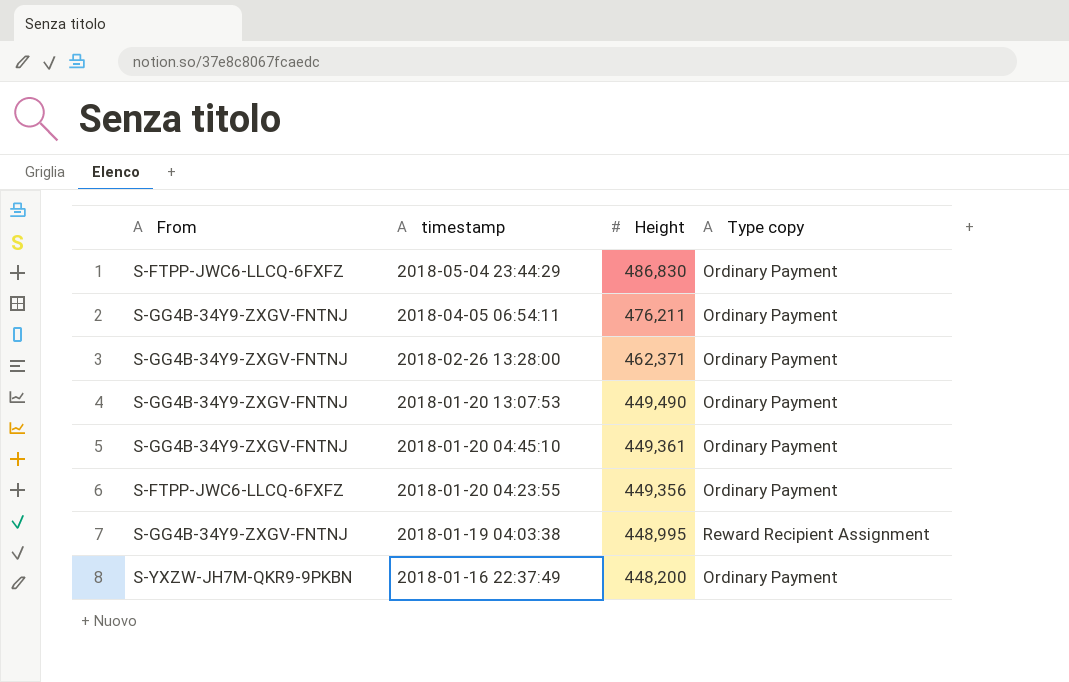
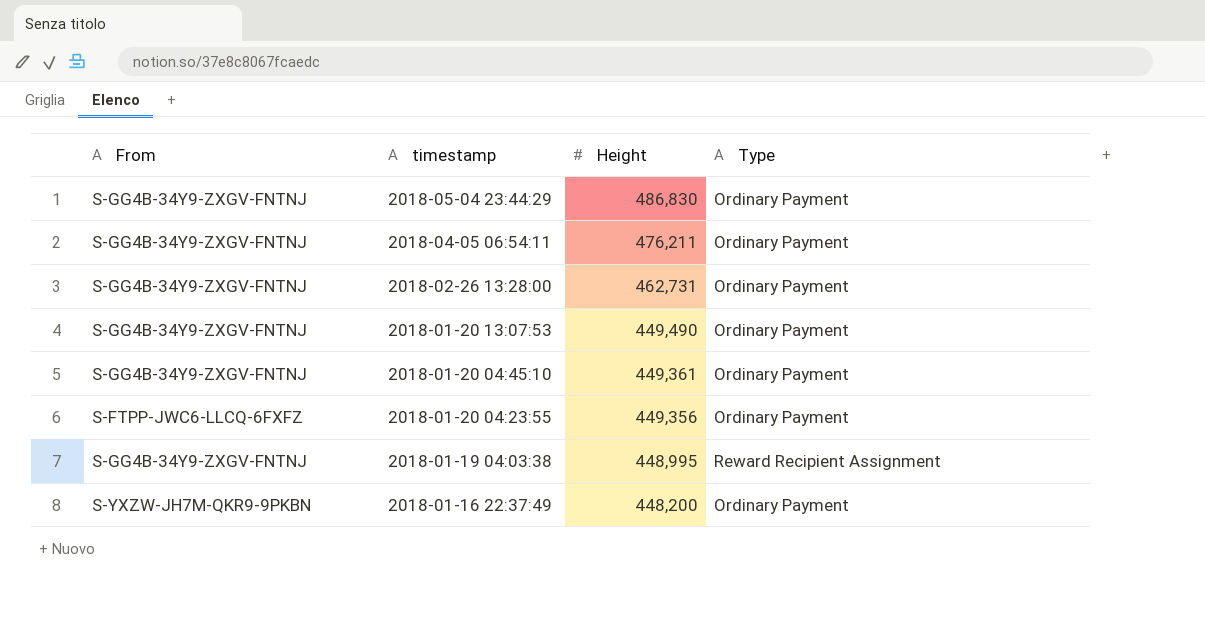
column name: Type copy -> Type
2018-05-04 23:44:29 | From: S-FTPP-JWC6-LLCQ-6FXFZ -> S-GG4B-34Y9-ZXGV-FNTNJ
2018-02-26 13:28:00 | Height: 462,371 -> 462,731

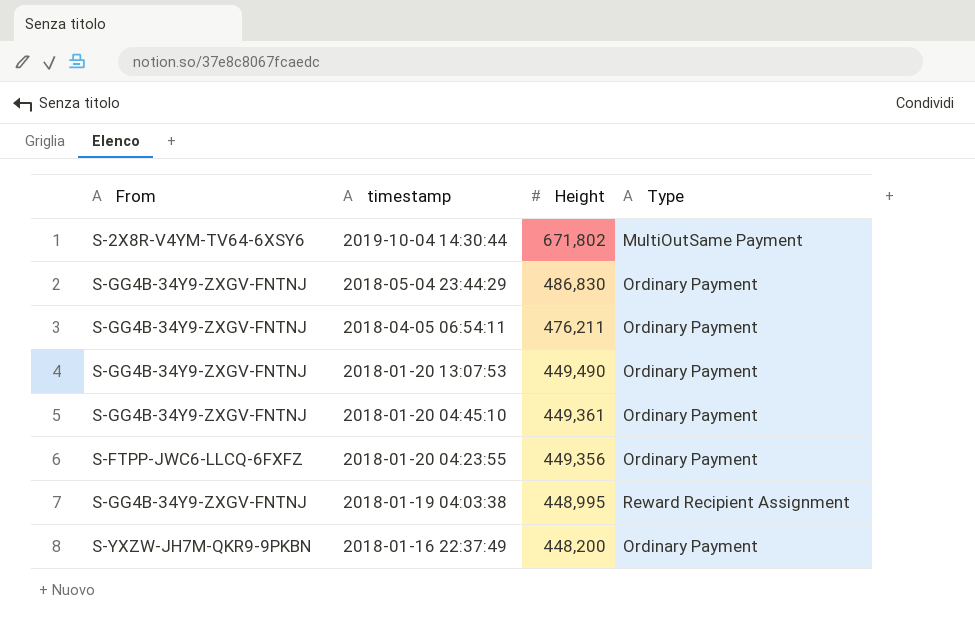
row 2018-02-26 13:28:00: S-GG4B-34Y9-ZXGV-FNTNJ | 462,731 | Ordinary Payment -> none
row 2019-10-04 14:30:44: none -> S-2X8R-V4YM-TV64-6XSY6 | 671,802 | MultiOutSame Payment

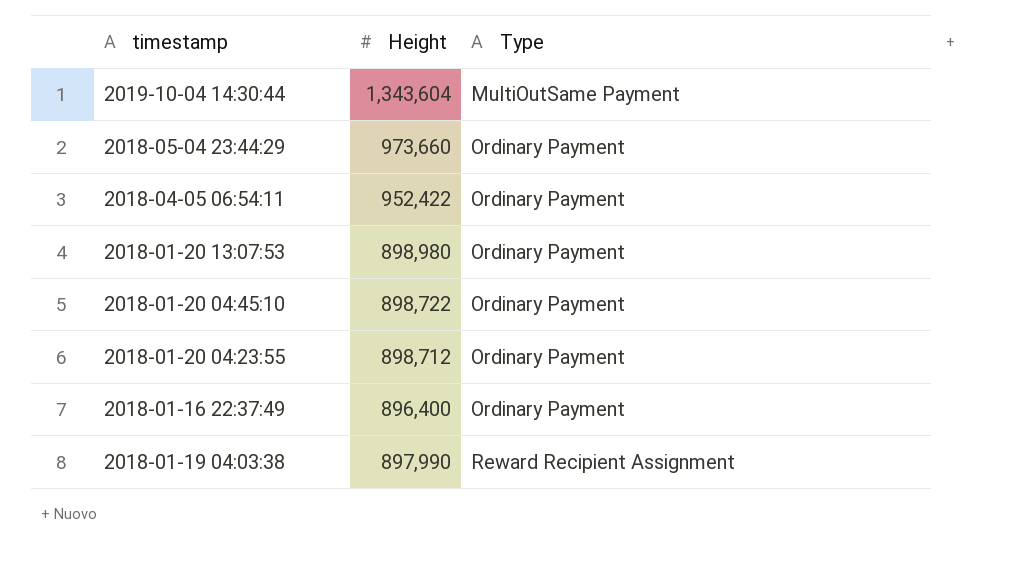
row order: timestamp descending -> Type ascending
column From | position: 1 -> none
2019-10-04 14:30:44 | Height: 671,802 -> 1,343,604
2018-05-04 23:44:29 | Height: 486,830 -> 973,660
2018-04-05 06:54:11 | Height: 476,211 -> 952,422
2018-01-20 13:07:53 | Height: 449,490 -> 898,980
2018-01-20 04:45:10 | Height: 449,361 -> 898,722
2018-01-20 04:23:55 | Height: 449,356 -> 898,712
2018-01-16 22:37:49 | Height: 448,200 -> 896,400
2018-01-19 04:03:38 | Height: 448,995 -> 897,990

